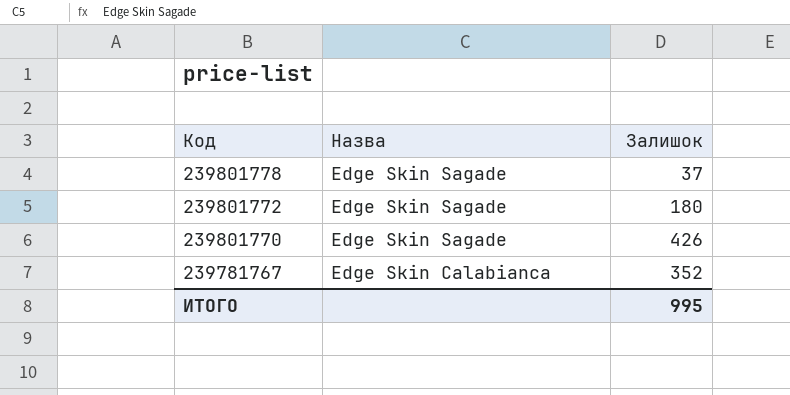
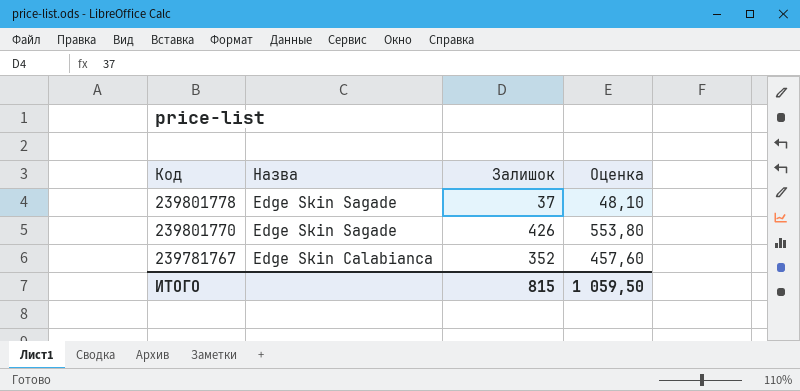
column Оценка | formula: none -> [Залишок] * 1,3
row 239801772: Edge Skin Sagade | 180 -> none
ИТОГО | Залишок: 995 -> 815

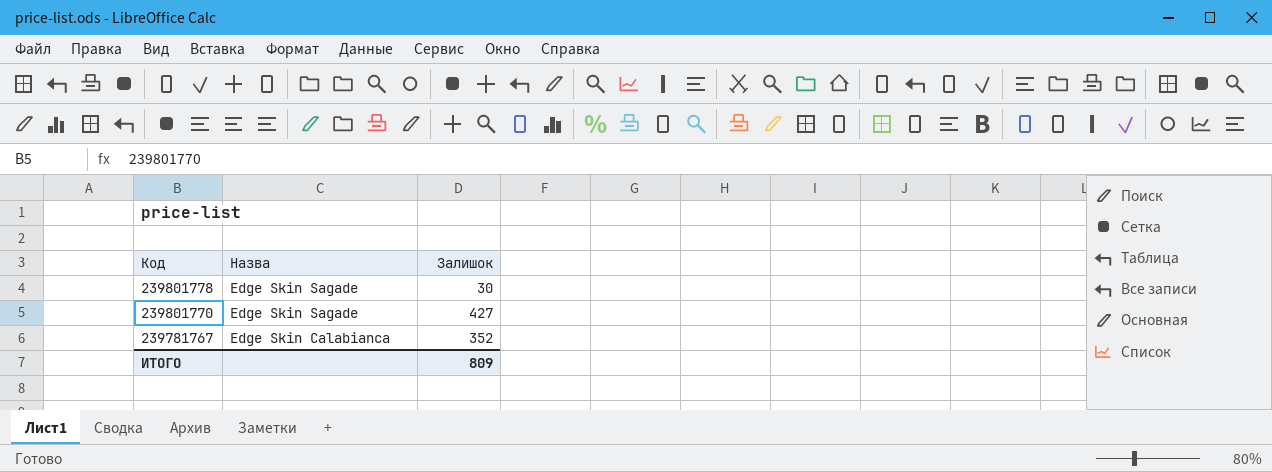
column Оценка | formula: [Залишок] * 1,3 -> none
239801778 | Залишок: 37 -> 30
239801770 | Залишок: 426 -> 427
ИТОГО | Залишок: 815 -> 809

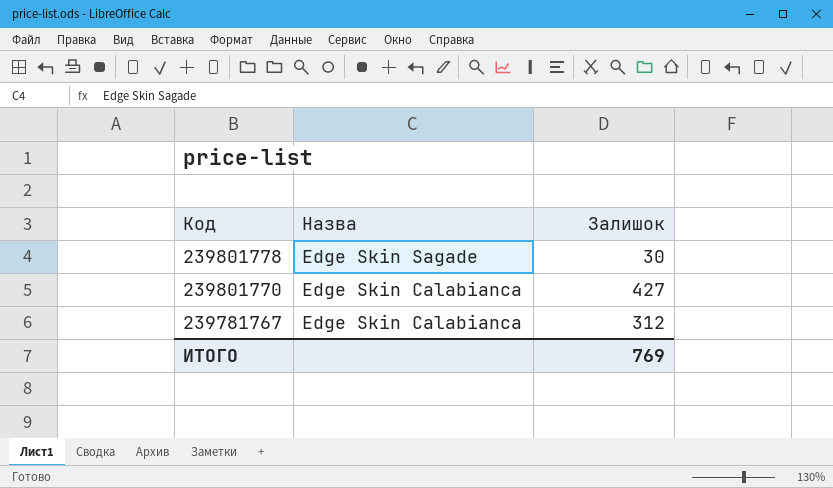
239801770 | Назва: Edge Skin Sagade -> Edge Skin Calabianca
239781767 | Залишок: 352 -> 312
ИТОГО | Залишок: 809 -> 769

